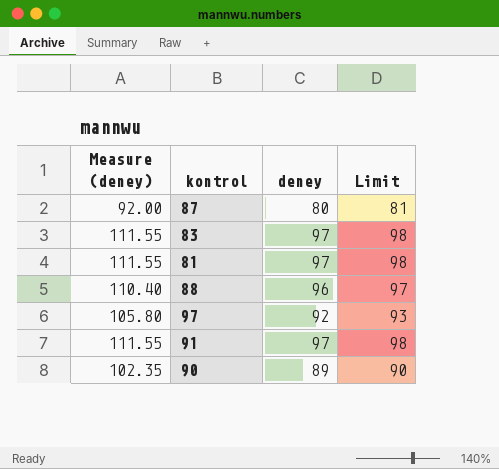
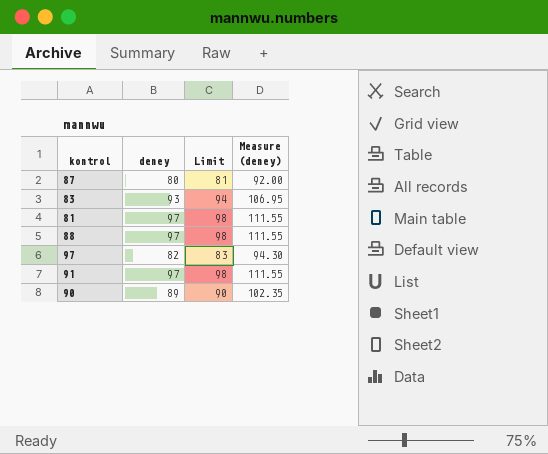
column Measure (deney) | position: 1 -> 4
83 | deney: 97 -> 93
83 | Limit: 98 -> 94
83 | Measure (deney): 111.55 -> 106.95
88 | deney: 96 -> 97
88 | Limit: 97 -> 98
88 | Measure (deney): 110.40 -> 111.55
97 | deney: 92 -> 82
97 | Limit: 93 -> 83
97 | Measure (deney): 105.80 -> 94.30

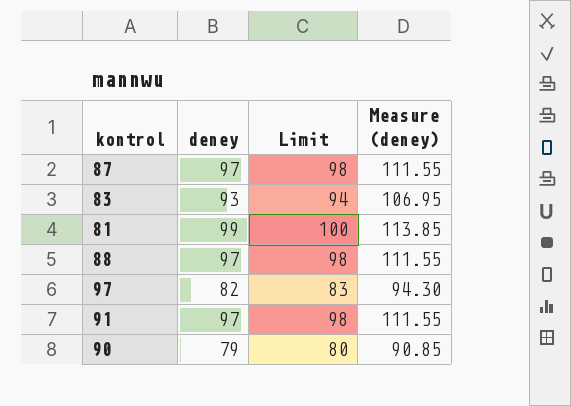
87 | deney: 80 -> 97
87 | Limit: 81 -> 98
87 | Measure (deney): 92.00 -> 111.55
81 | deney: 97 -> 99
81 | Limit: 98 -> 100
81 | Measure (deney): 111.55 -> 113.85
90 | deney: 89 -> 79
90 | Limit: 90 -> 80
90 | Measure (deney): 102.35 -> 90.85

